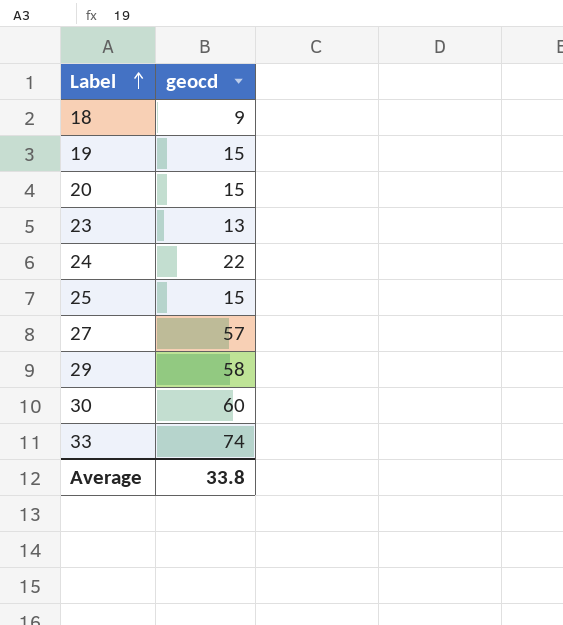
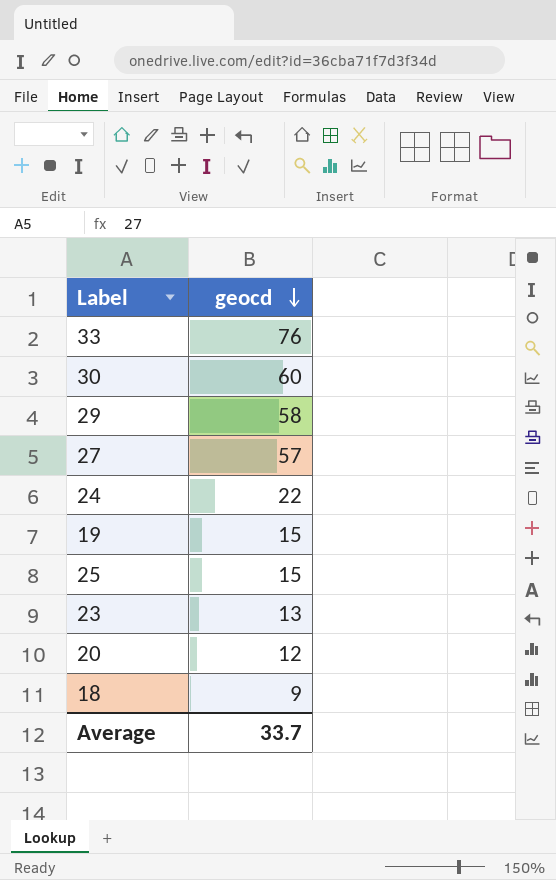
row order: Label ascending -> geocd descending
33 | geocd: 74 -> 76
20 | geocd: 15 -> 12
Average | geocd: 33.8 -> 33.7

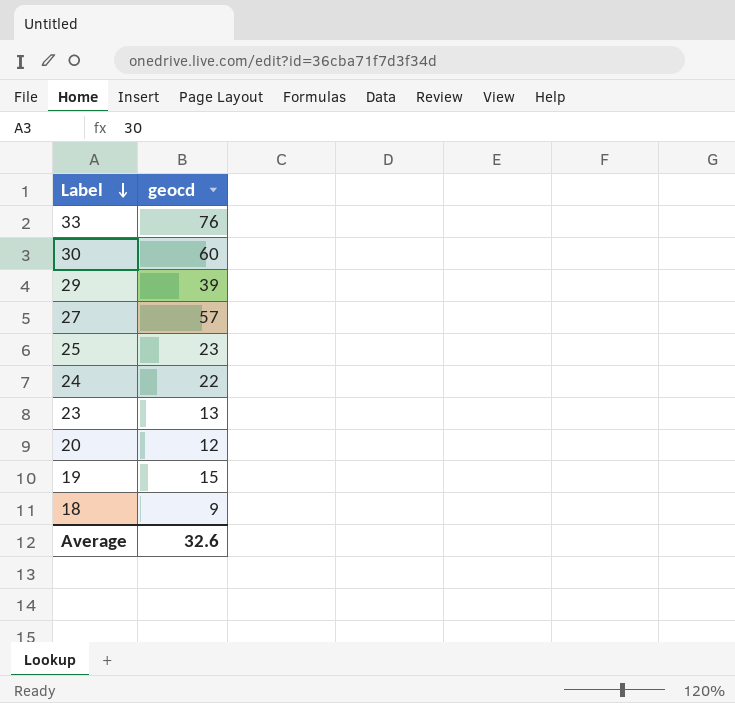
row order: geocd descending -> Label descending
29 | geocd: 58 -> 39
25 | geocd: 15 -> 23
Average | geocd: 33.7 -> 32.6

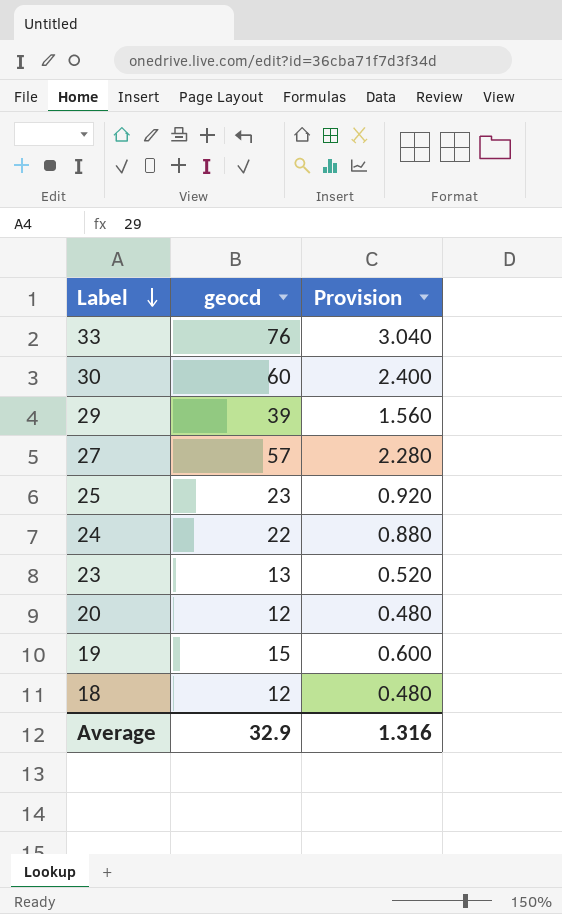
column Provision | formula: none -> [geocd] * 0.04
18 | geocd: 9 -> 12
Average | geocd: 32.6 -> 32.9

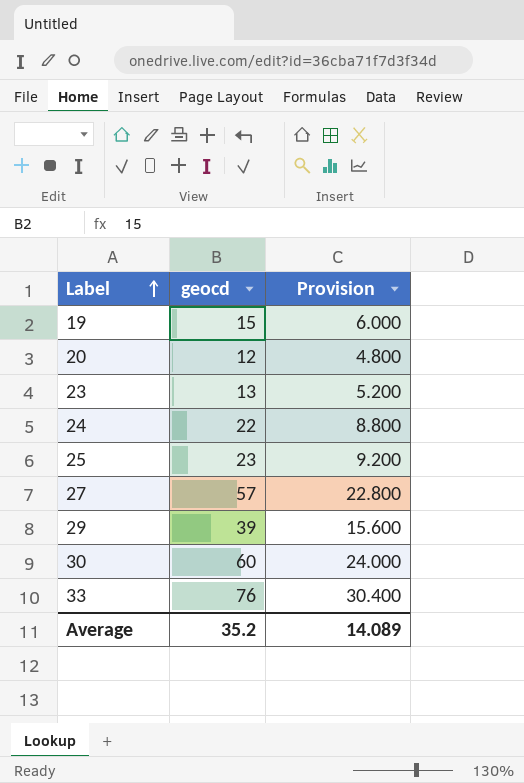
row order: Label descending -> Label ascending
column Provision | formula: [geocd] * 0.04 -> [geocd] * 0.4
row 18: 12 | 0.480 -> none
Average | geocd: 32.9 -> 35.2
Average | Provision: 1.316 -> 14.089

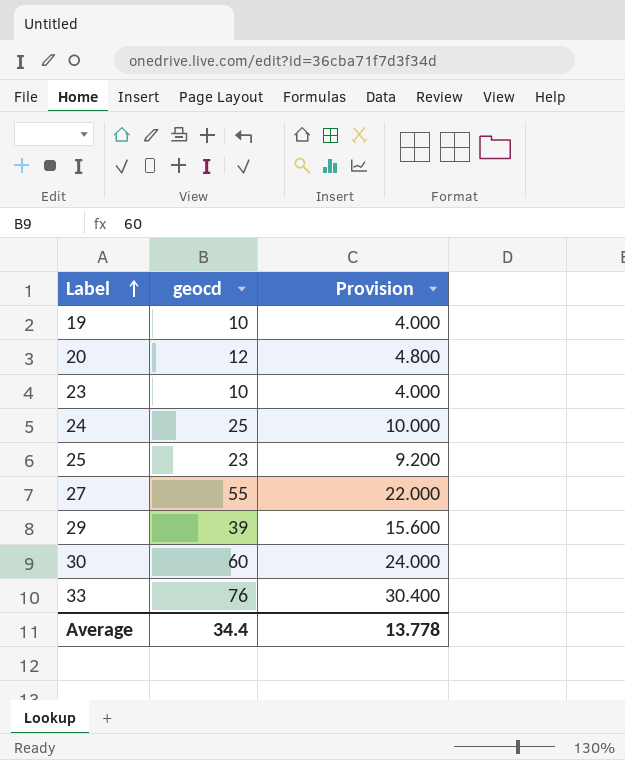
19 | geocd: 15 -> 10
19 | Provision: 6.000 -> 4.000
23 | geocd: 13 -> 10
23 | Provision: 5.200 -> 4.000
24 | geocd: 22 -> 25
24 | Provision: 8.800 -> 10.000
27 | geocd: 57 -> 55
27 | Provision: 22.800 -> 22.000
Average | geocd: 35.2 -> 34.4
Average | Provision: 14.089 -> 13.778

